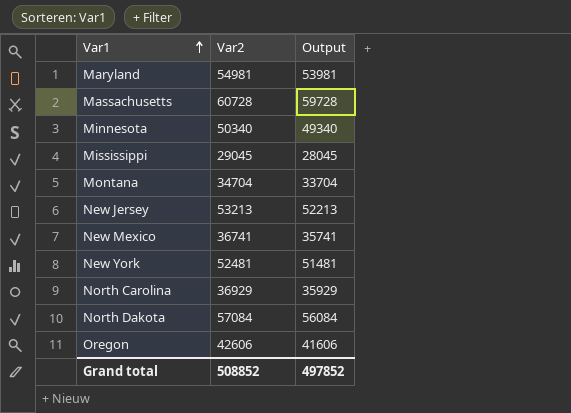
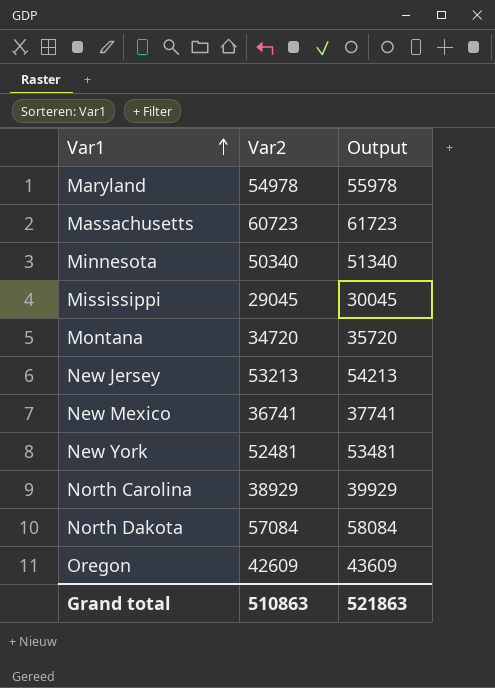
column Output | formula: [Var2] - 1000 -> [Var2] + 1000
Maryland | Var2: 54981 -> 54978
Massachusetts | Var2: 60728 -> 60723
Montana | Var2: 34704 -> 34720
North Carolina | Var2: 36929 -> 38929
Oregon | Var2: 42606 -> 42609
Grand total | Var2: 508852 -> 510863
Grand total | Output: 497852 -> 521863

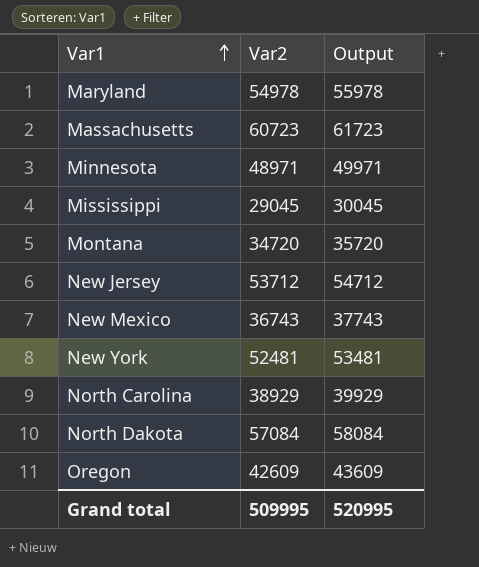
Minnesota | Var2: 50340 -> 48971
Minnesota | Output: 51340 -> 49971
New Jersey | Var2: 53213 -> 53712
New Jersey | Output: 54213 -> 54712
New Mexico | Var2: 36741 -> 36743
New Mexico | Output: 37741 -> 37743
Grand total | Var2: 510863 -> 509995
Grand total | Output: 521863 -> 520995

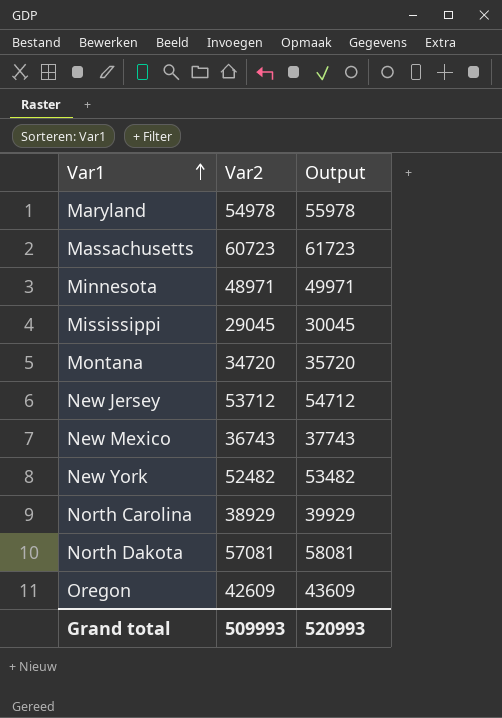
New York | Var2: 52481 -> 52482
New York | Output: 53481 -> 53482
North Dakota | Var2: 57084 -> 57081
North Dakota | Output: 58084 -> 58081
Grand total | Var2: 509995 -> 509993
Grand total | Output: 520995 -> 520993

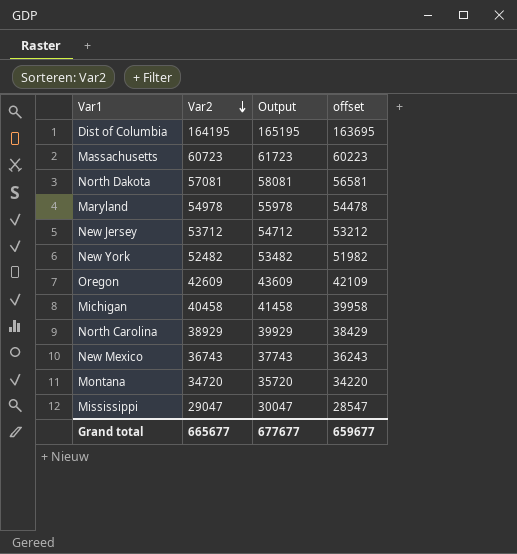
row order: Var1 ascending -> Var2 descending
column offset | formula: none -> [Var2] - 500
row Minnesota: 48971 | 49971 -> none
row Dist of Columbia: none -> 164195 | 165195 | 163695
row Michigan: none -> 40458 | 41458 | 39958
Mississippi | Var2: 29045 -> 29047
Mississippi | Output: 30045 -> 30047
Grand total | Var2: 509993 -> 665677
Grand total | Output: 520993 -> 677677

